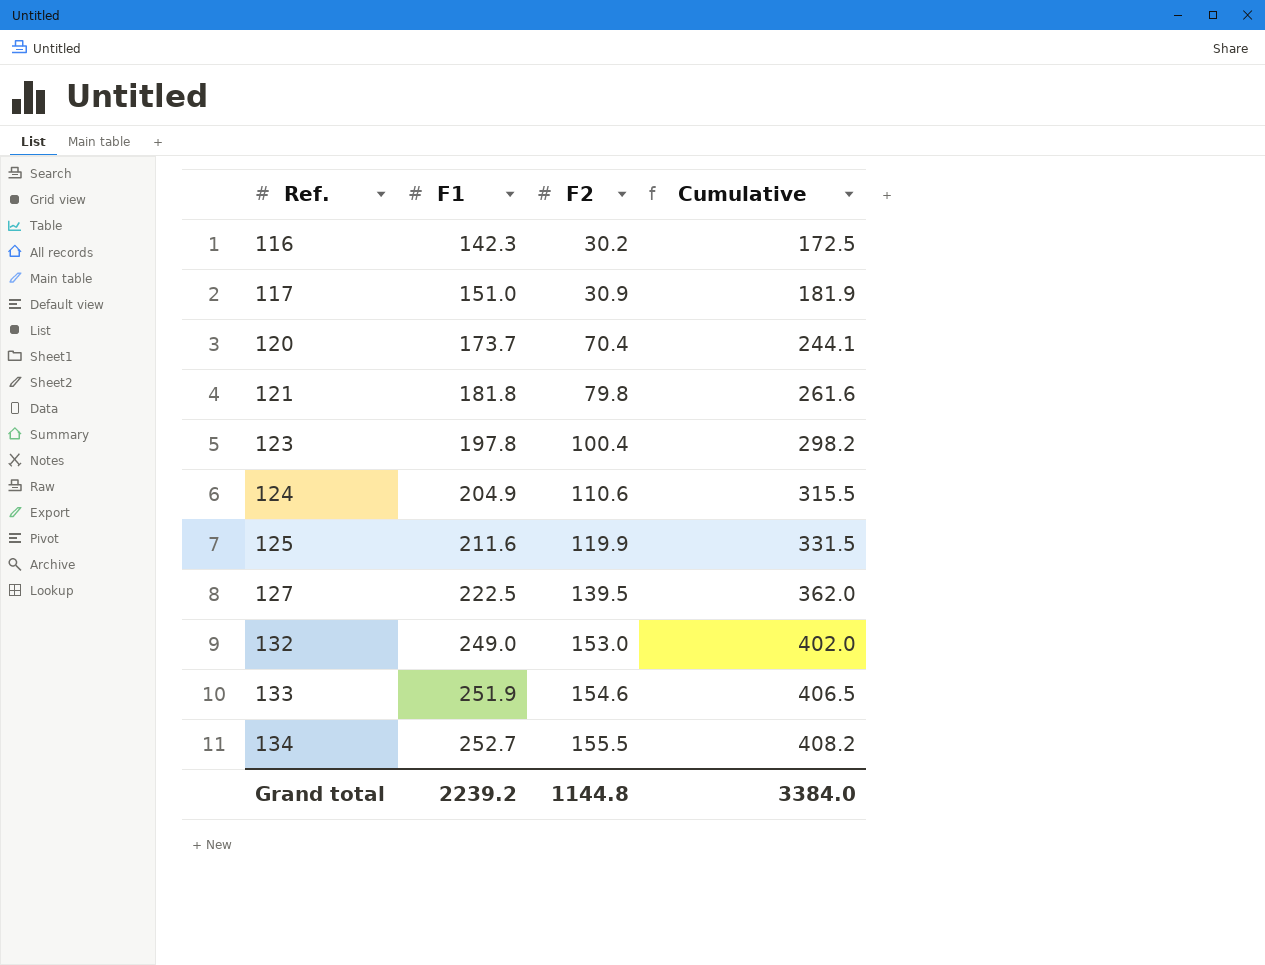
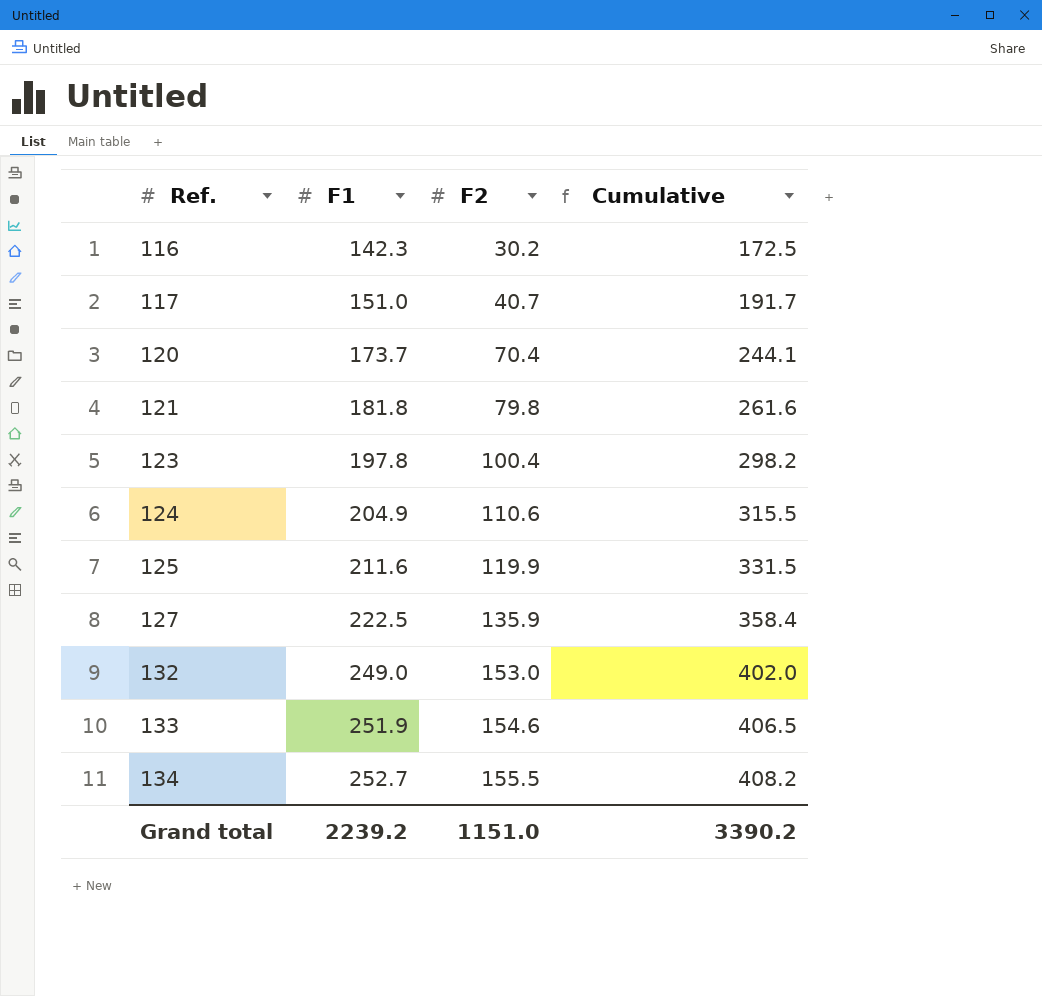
117 | F2: 30.9 -> 40.7
117 | Cumulative: 181.9 -> 191.7
127 | F2: 139.5 -> 135.9
127 | Cumulative: 362.0 -> 358.4
Grand total | F2: 1144.8 -> 1151.0
Grand total | Cumulative: 3384.0 -> 3390.2

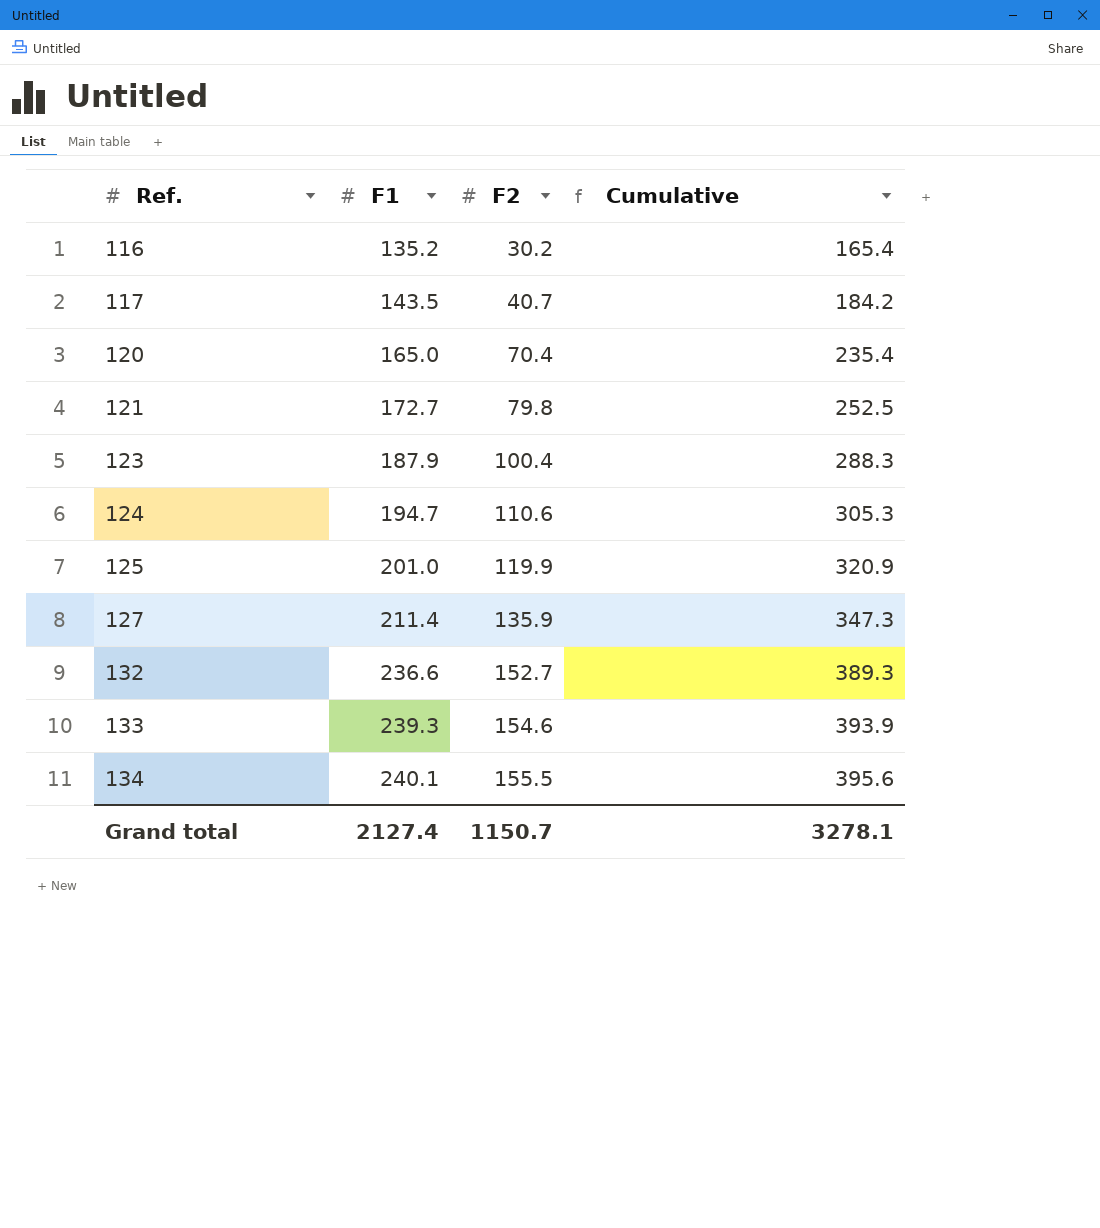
116 | F1: 142.3 -> 135.2
116 | Cumulative: 172.5 -> 165.4
117 | F1: 151.0 -> 143.5
117 | Cumulative: 191.7 -> 184.2
120 | F1: 173.7 -> 165.0
120 | Cumulative: 244.1 -> 235.4
121 | F1: 181.8 -> 172.7
121 | Cumulative: 261.6 -> 252.5
123 | F1: 197.8 -> 187.9
123 | Cumulative: 298.2 -> 288.3
124 | F1: 204.9 -> 194.7
124 | Cumulative: 315.5 -> 305.3
125 | F1: 211.6 -> 201.0
125 | Cumulative: 331.5 -> 320.9
127 | F1: 222.5 -> 211.4
127 | Cumulative: 358.4 -> 347.3
132 | F1: 249.0 -> 236.6
132 | F2: 153.0 -> 152.7
132 | Cumulative: 402.0 -> 389.3
133 | F1: 251.9 -> 239.3
133 | Cumulative: 406.5 -> 393.9
134 | F1: 252.7 -> 240.1
134 | Cumulative: 408.2 -> 395.6
Grand total | F1: 2239.2 -> 2127.4
Grand total | F2: 1151.0 -> 1150.7
Grand total | Cumulative: 3390.2 -> 3278.1

